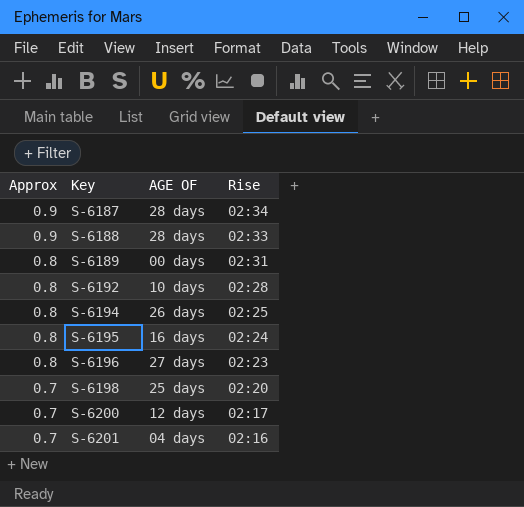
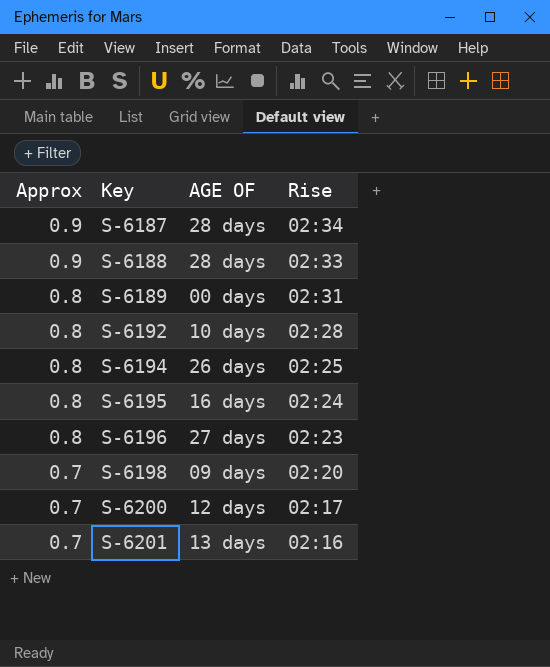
S-6198 | AGE OF: 25 days -> 09 days
S-6201 | AGE OF: 04 days -> 13 days

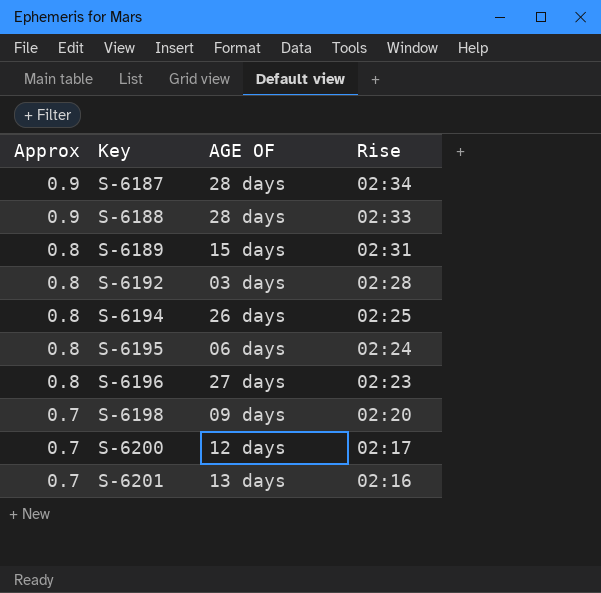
S-6189 | AGE OF: 00 days -> 15 days
S-6192 | AGE OF: 10 days -> 03 days
S-6195 | AGE OF: 16 days -> 06 days

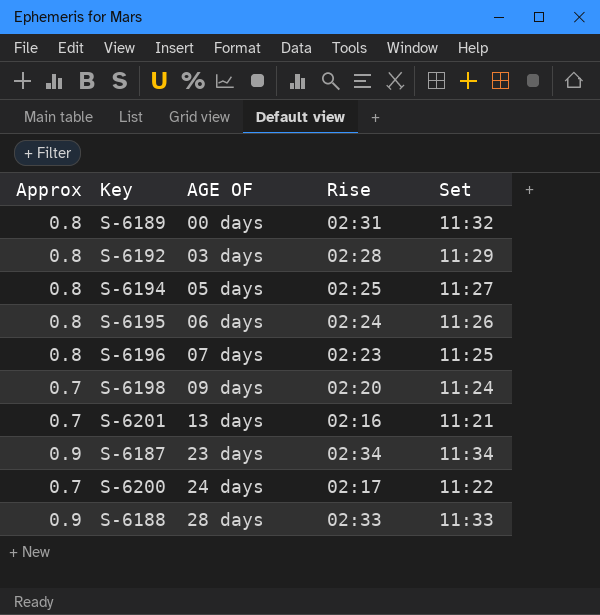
row order: Approx descending -> AGE OF ascending
column Set | position: none -> 5
S-6189 | AGE OF: 15 days -> 00 days
S-6194 | AGE OF: 26 days -> 05 days
S-6196 | AGE OF: 27 days -> 07 days
S-6187 | AGE OF: 28 days -> 23 days
S-6200 | AGE OF: 12 days -> 24 days

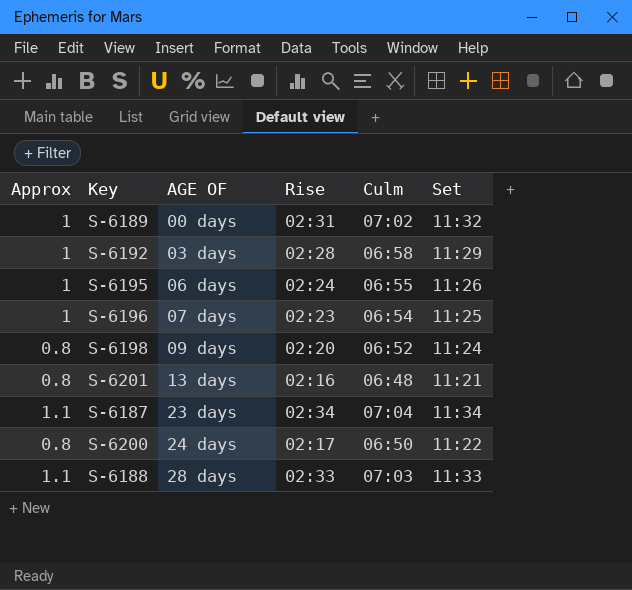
column Culm | position: none -> 5
row S-6194: 0.8 | 05 days | 02:25 | 11:27 -> none
S-6189 | Approx: 0.8 -> 1
S-6192 | Approx: 0.8 -> 1
S-6195 | Approx: 0.8 -> 1
S-6196 | Approx: 0.8 -> 1
S-6198 | Approx: 0.7 -> 0.8
S-6201 | Approx: 0.7 -> 0.8
S-6187 | Approx: 0.9 -> 1.1
S-6200 | Approx: 0.7 -> 0.8
S-6188 | Approx: 0.9 -> 1.1

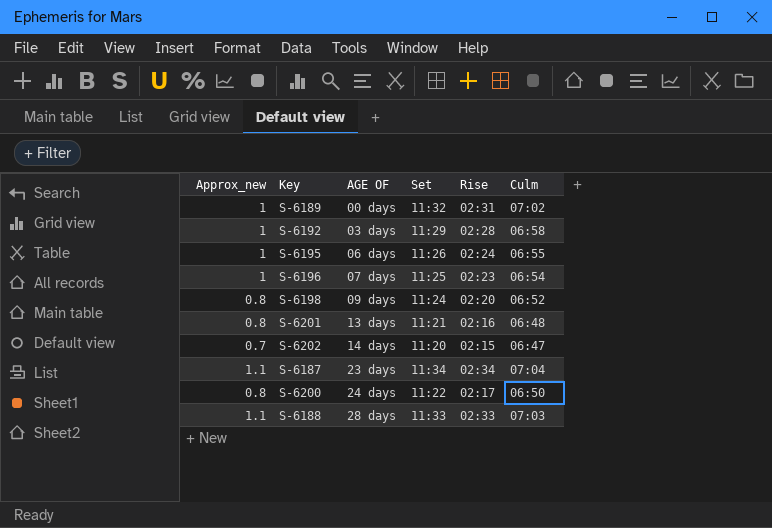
column name: Approx -> Approx_new
column Set | position: 6 -> 4
row S-6202: none -> 0.7 | 14 days | 11:20 | 02:15 | 06:47

